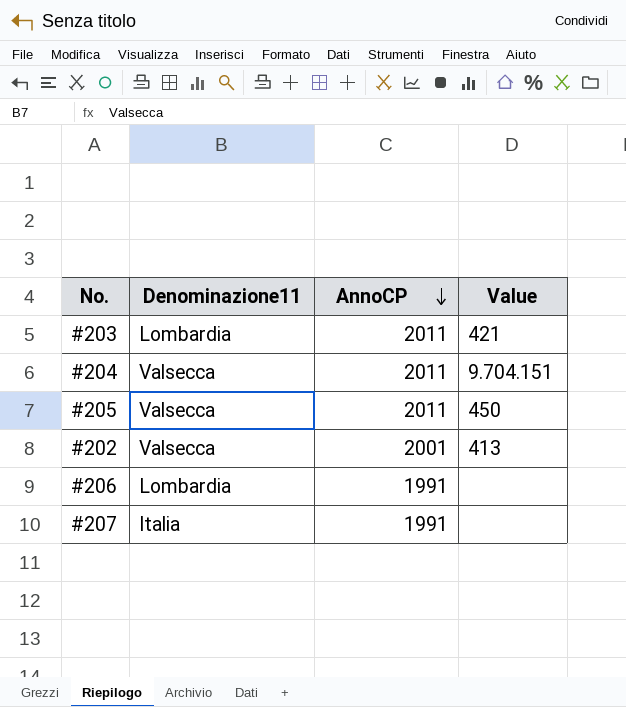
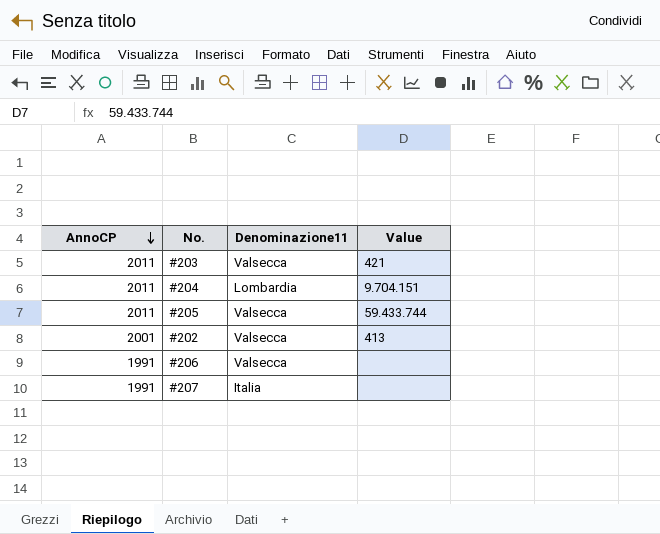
column AnnoCP | position: 3 -> 1
#203 | Denominazione11: Lombardia -> Valsecca
#204 | Denominazione11: Valsecca -> Lombardia
#205 | Value: 450 -> 59.433.744
#206 | Denominazione11: Lombardia -> Valsecca

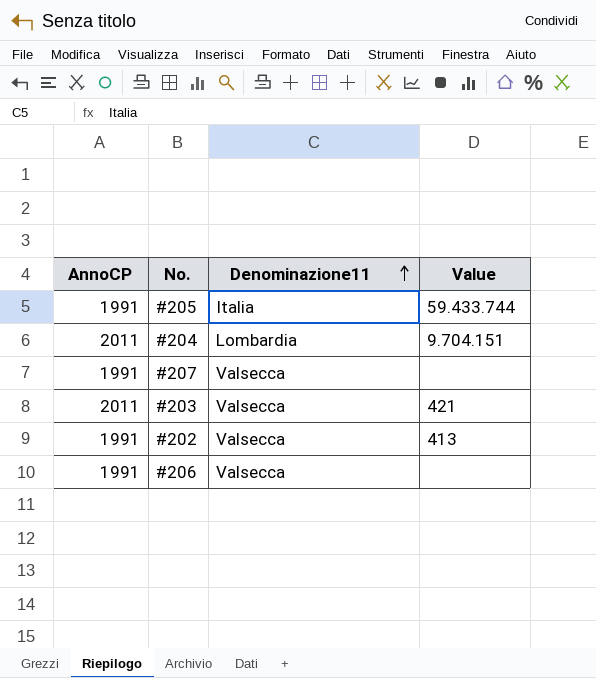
row order: AnnoCP descending -> Denominazione11 ascending
#205 | AnnoCP: 2011 -> 1991
#205 | Denominazione11: Valsecca -> Italia
#207 | Denominazione11: Italia -> Valsecca
#202 | AnnoCP: 2001 -> 1991

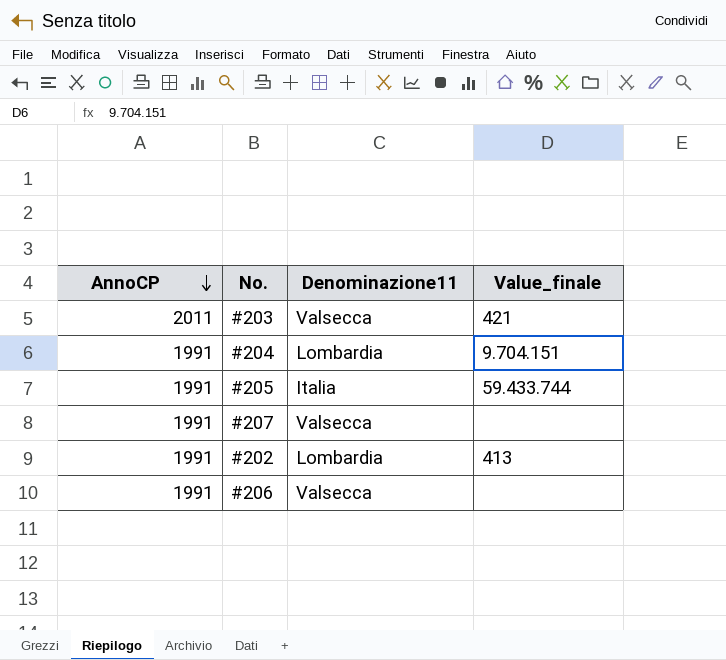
row order: Denominazione11 ascending -> AnnoCP descending
column name: Value -> Value_finale
#204 | AnnoCP: 2011 -> 1991
#202 | Denominazione11: Valsecca -> Lombardia

